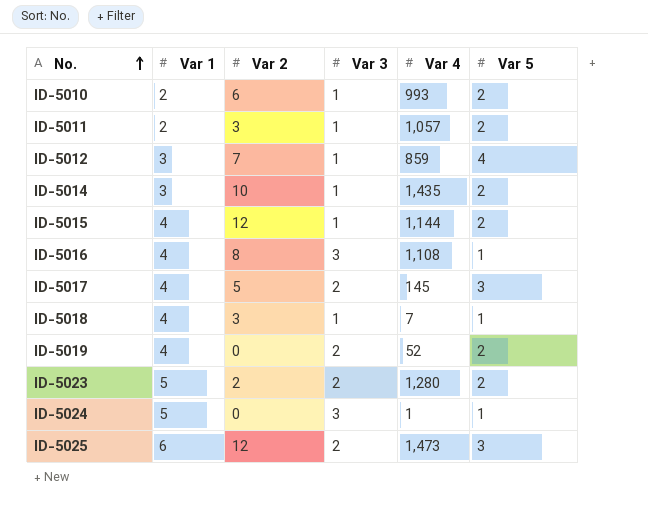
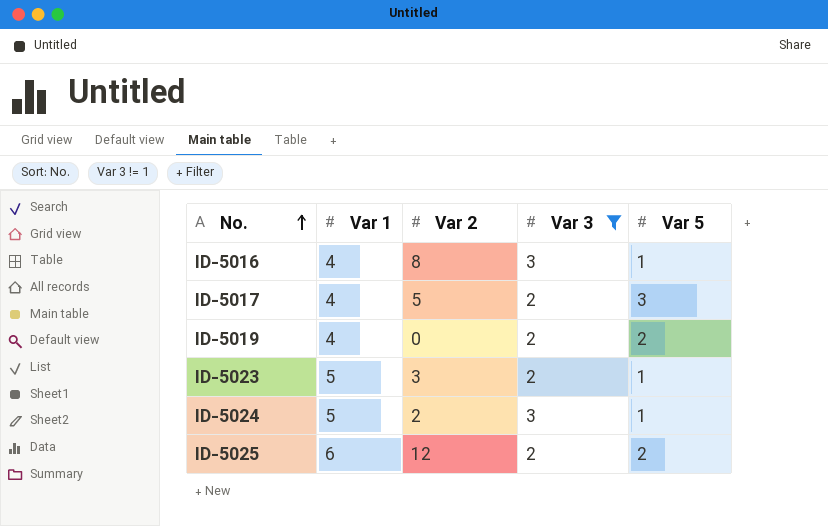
filter: none -> Var 3 != 1
column Var 4 | position: 5 -> none
ID-5023 | Var 2: 2 -> 3
ID-5023 | Var 5: 2 -> 1
ID-5024 | Var 2: 0 -> 2
ID-5025 | Var 5: 3 -> 2

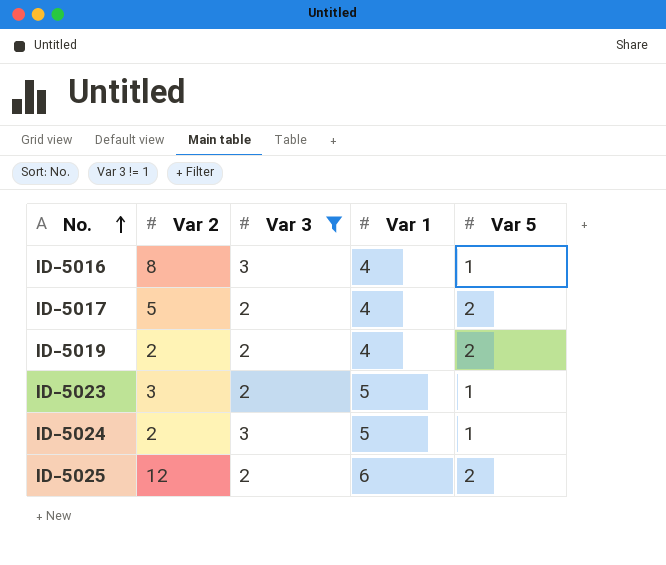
column Var 1 | position: 2 -> 4
ID-5017 | Var 5: 3 -> 2
ID-5019 | Var 2: 0 -> 2

